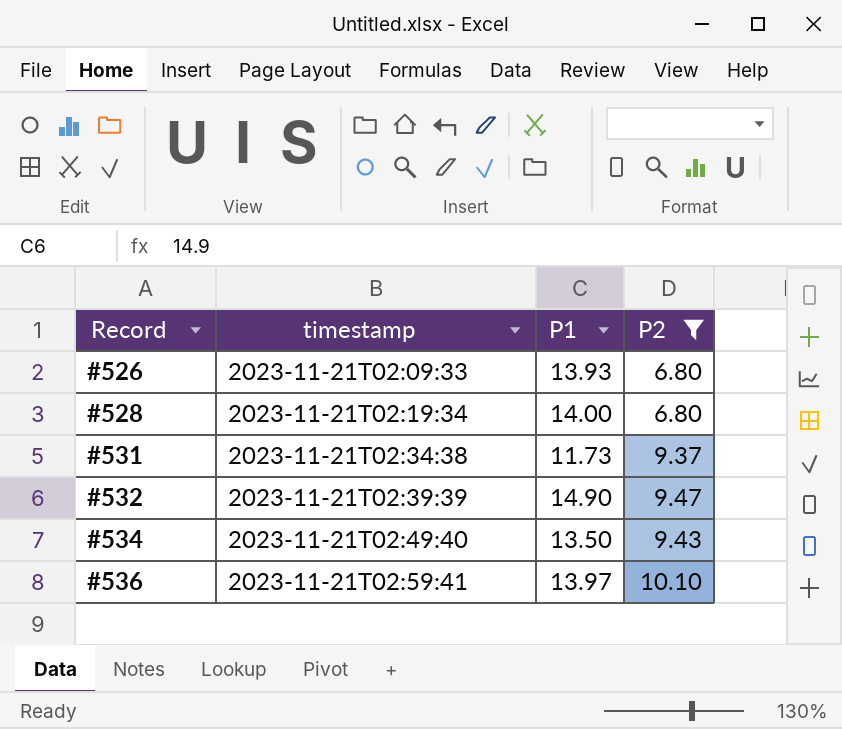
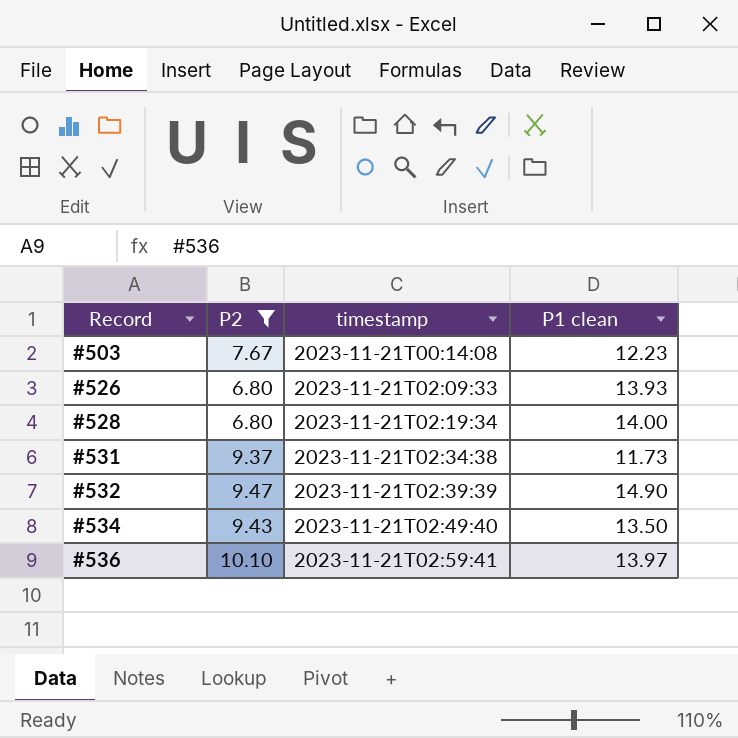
column P2 | position: 4 -> 2
column name: P1 -> P1 clean
row #503: none -> 7.67 | 2023-11-21T00:14:08 | 12.23

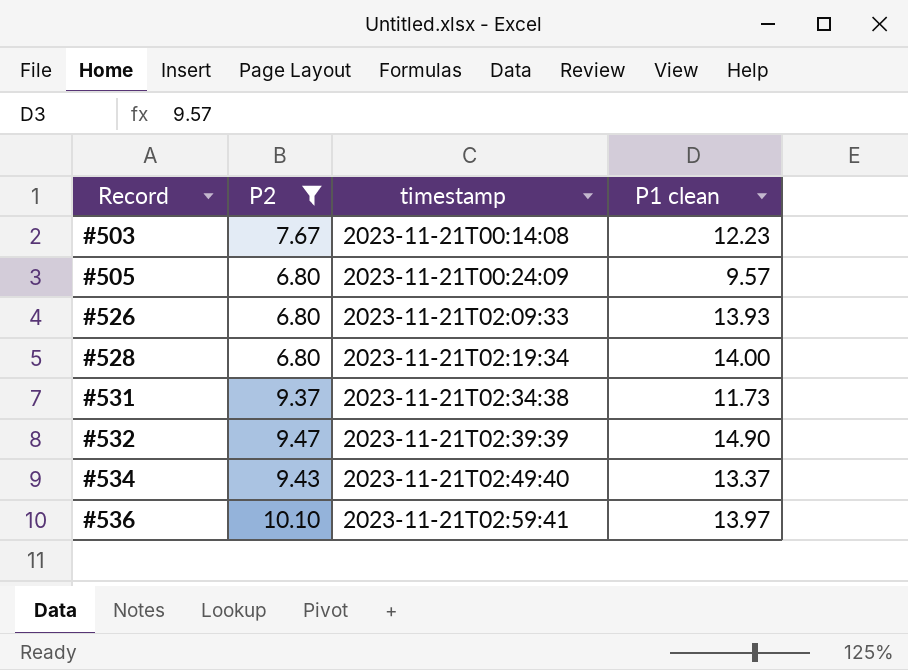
row #505: none -> 6.80 | 2023-11-21T00:24:09 | 9.57
#534 | P1 clean: 13.50 -> 13.37

